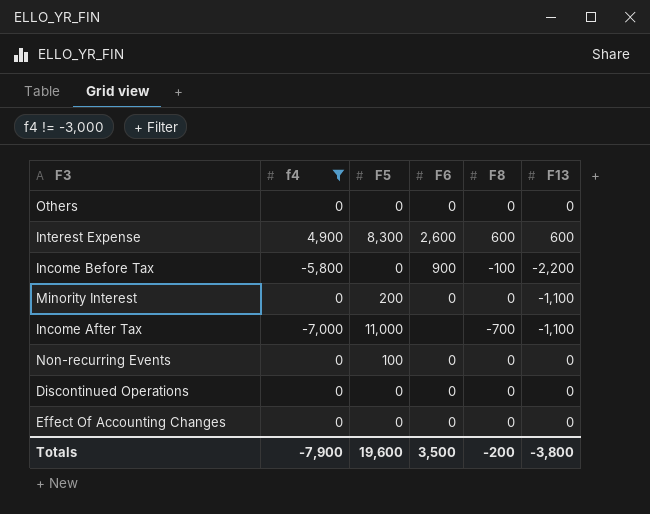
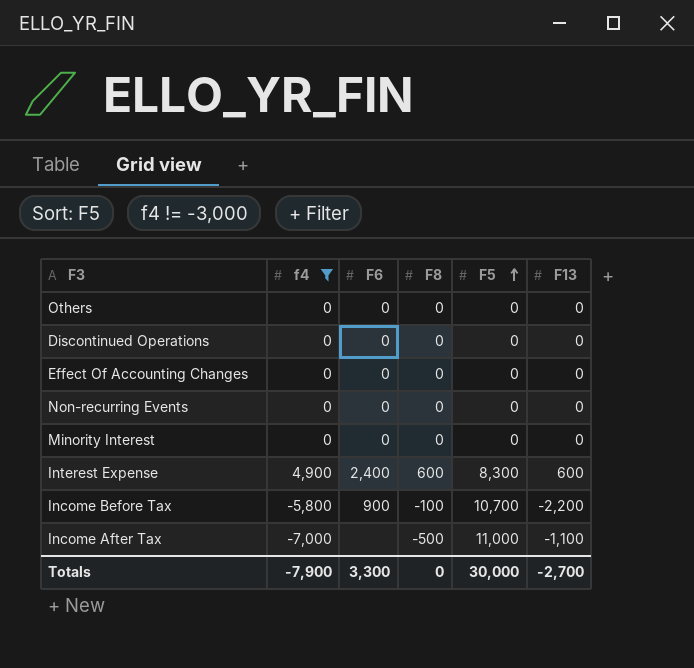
row order: none -> F5 ascending
column F5 | position: 3 -> 5
Non-recurring Events | F5: 100 -> 0
Minority Interest | F5: 200 -> 0
Minority Interest | F13: -1,100 -> 0
Interest Expense | F6: 2,600 -> 2,400
Income Before Tax | F5: 0 -> 10,700
Income After Tax | F8: -700 -> -500
Totals | F6: 3,500 -> 3,300
Totals | F8: -200 -> 0
Totals | F5: 19,600 -> 30,000
Totals | F13: -3,800 -> -2,700

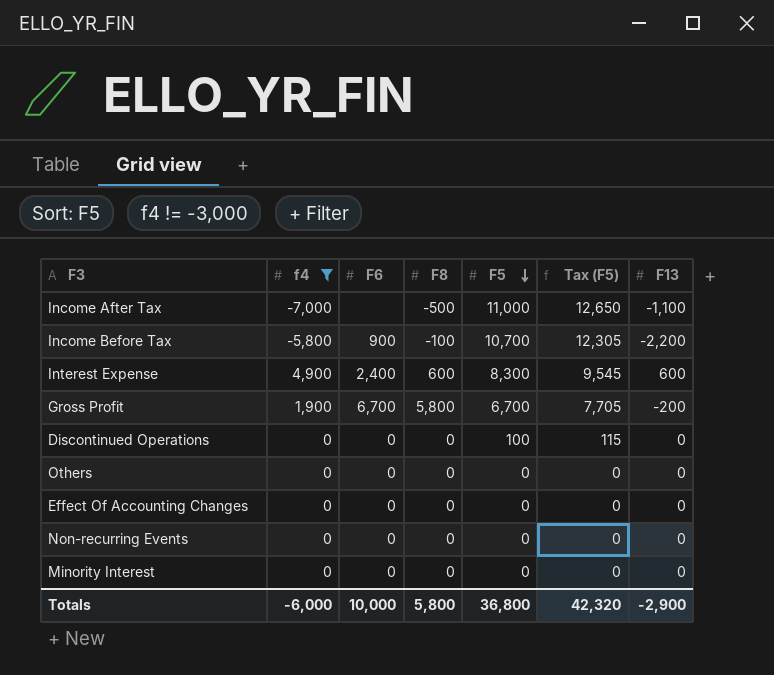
row order: F5 ascending -> F5 descending
column Tax (F5) | formula: none -> [F5] * 1.15
row Gross Profit: none -> 1,900 | 6,700 | 5,800 | 6,700 | 7,705 | -200
Discontinued Operations | F5: 0 -> 100
Totals | f4: -7,900 -> -6,000
Totals | F6: 3,300 -> 10,000
Totals | F8: 0 -> 5,800
Totals | F5: 30,000 -> 36,800
Totals | F13: -2,700 -> -2,900

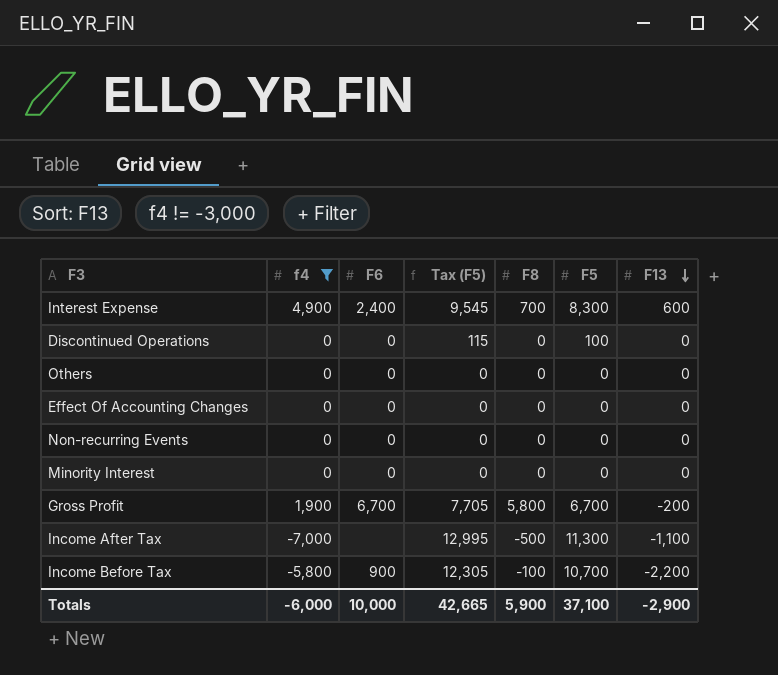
row order: F5 descending -> F13 descending
column Tax (F5) | position: 6 -> 4
Interest Expense | F8: 600 -> 700
Income After Tax | Tax (F5): 12,650 -> 12,995
Income After Tax | F5: 11,000 -> 11,300
Totals | Tax (F5): 42,320 -> 42,665
Totals | F8: 5,800 -> 5,900
Totals | F5: 36,800 -> 37,100

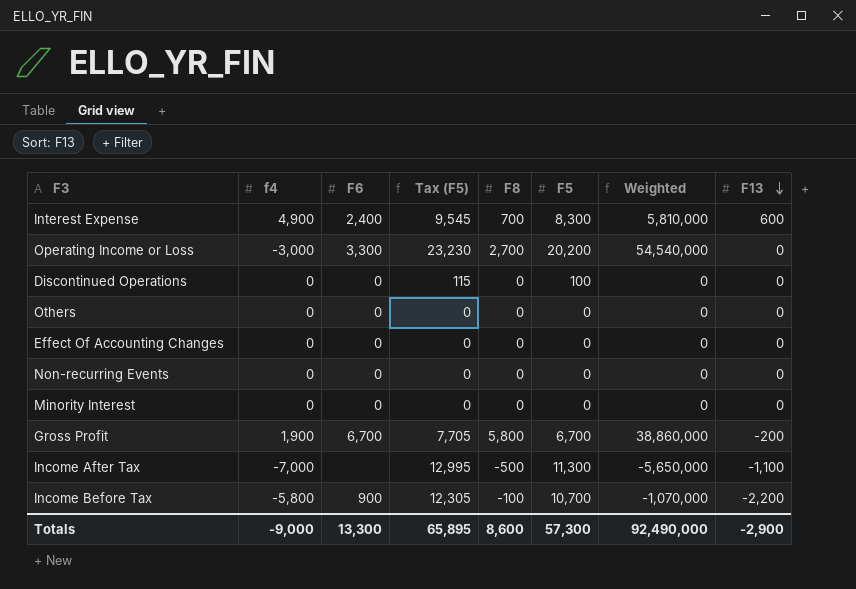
filter: f4 != -3,000 -> none
column Weighted | formula: none -> [F8] * [F5]
Totals | f4: -6,000 -> -9,000
Totals | F6: 10,000 -> 13,300
Totals | Tax (F5): 42,665 -> 65,895
Totals | F8: 5,900 -> 8,600
Totals | F5: 37,100 -> 57,300

